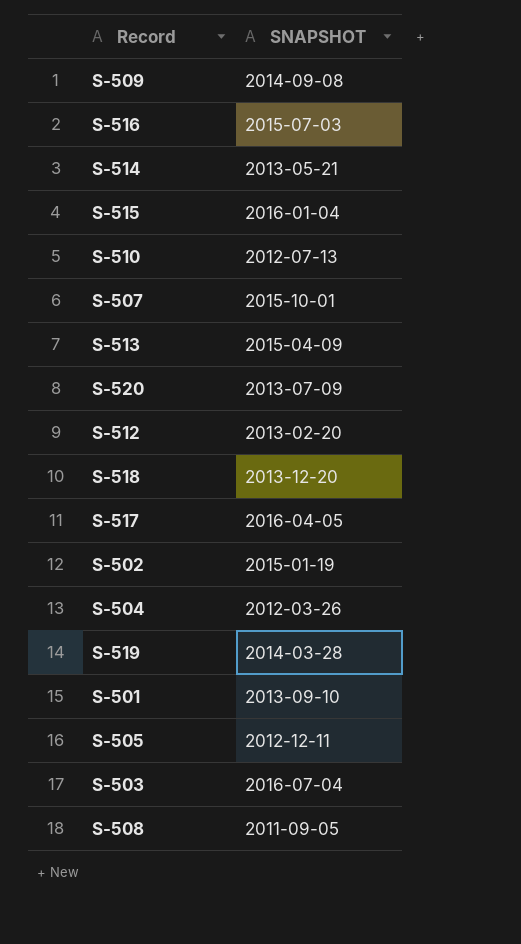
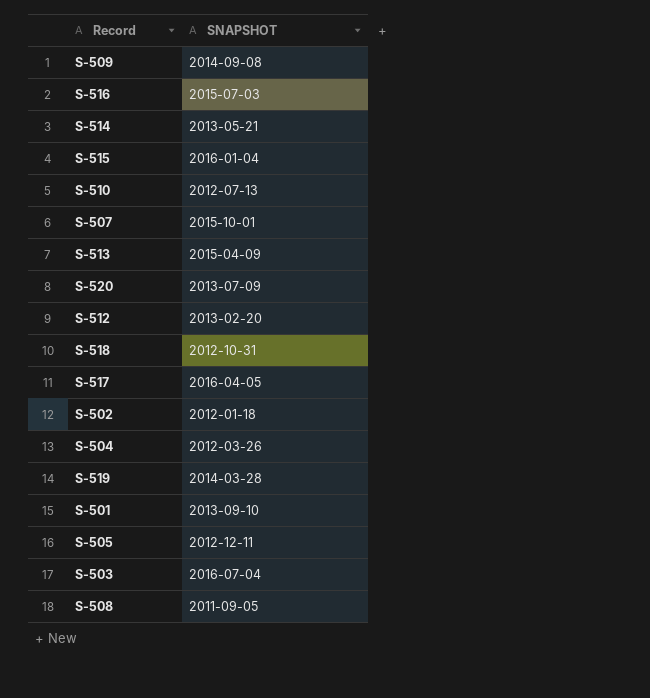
S-518 | SNAPSHOT: 2013-12-20 -> 2012-10-31
S-502 | SNAPSHOT: 2015-01-19 -> 2012-01-18

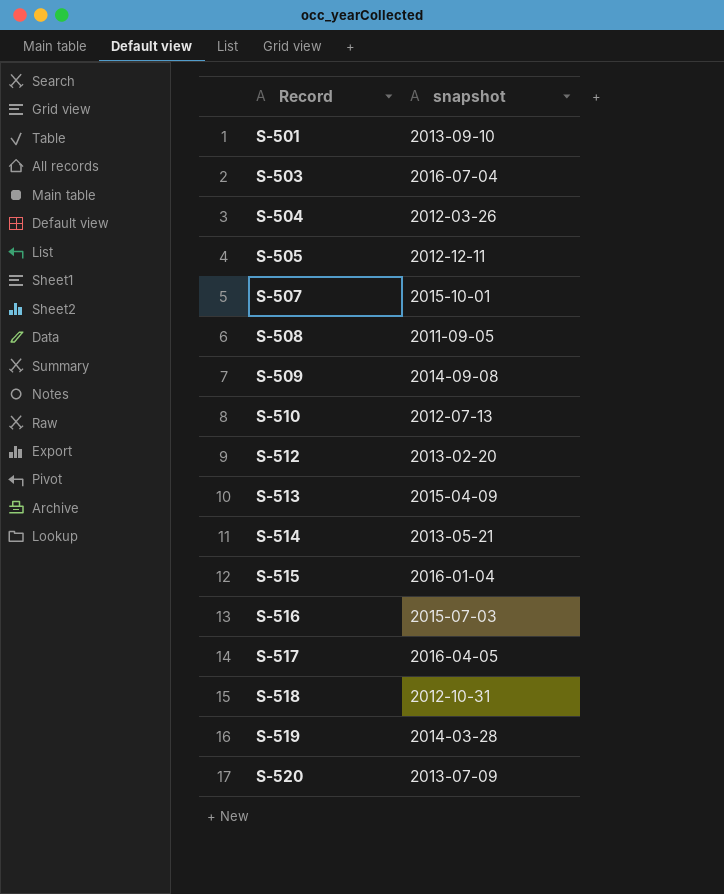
row order: none -> Record ascending
column name: SNAPSHOT -> snapshot
row S-502: 2012-01-18 -> none

